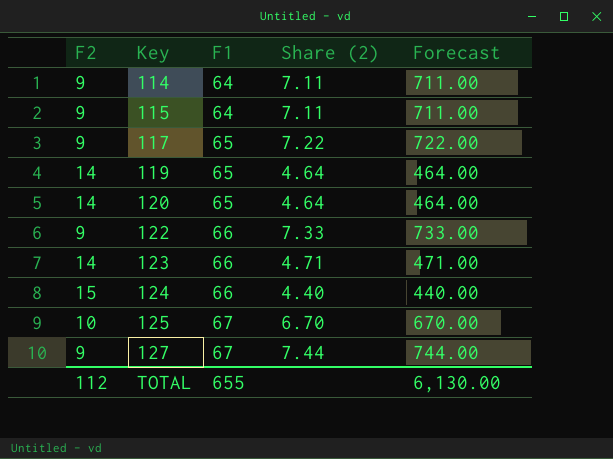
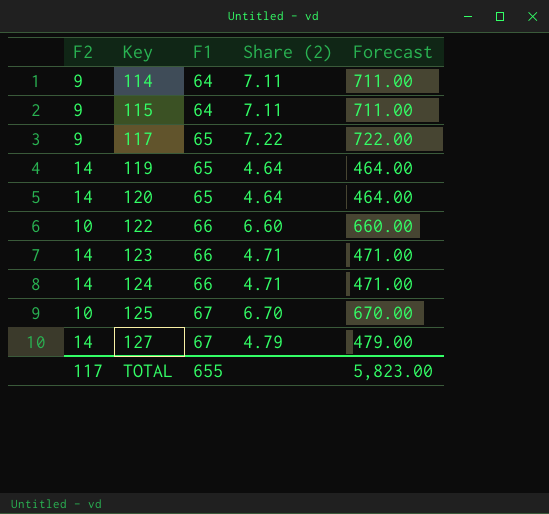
122 | F2: 9 -> 10
122 | Share (2): 7.33 -> 6.60
122 | Forecast: 733.00 -> 660.00
124 | F2: 15 -> 14
124 | Share (2): 4.40 -> 4.71
124 | Forecast: 440.00 -> 471.00
127 | F2: 9 -> 14
127 | Share (2): 7.44 -> 4.79
127 | Forecast: 744.00 -> 479.00
TOTAL | F2: 112 -> 117
TOTAL | Forecast: 6,130.00 -> 5,823.00

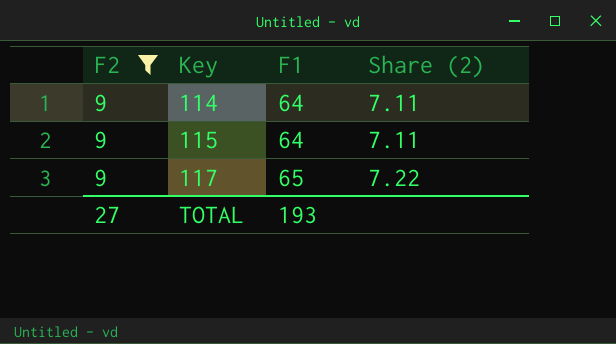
filter: none -> F2 = 9
column Forecast | formula: [Share (2)] * 100 -> none
TOTAL | F2: 117 -> 27
TOTAL | F1: 655 -> 193

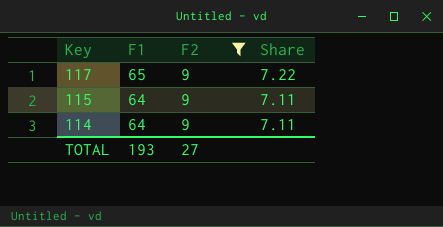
row order: Key ascending -> Key descending
column F2 | position: 1 -> 3
column name: Share (2) -> Share

